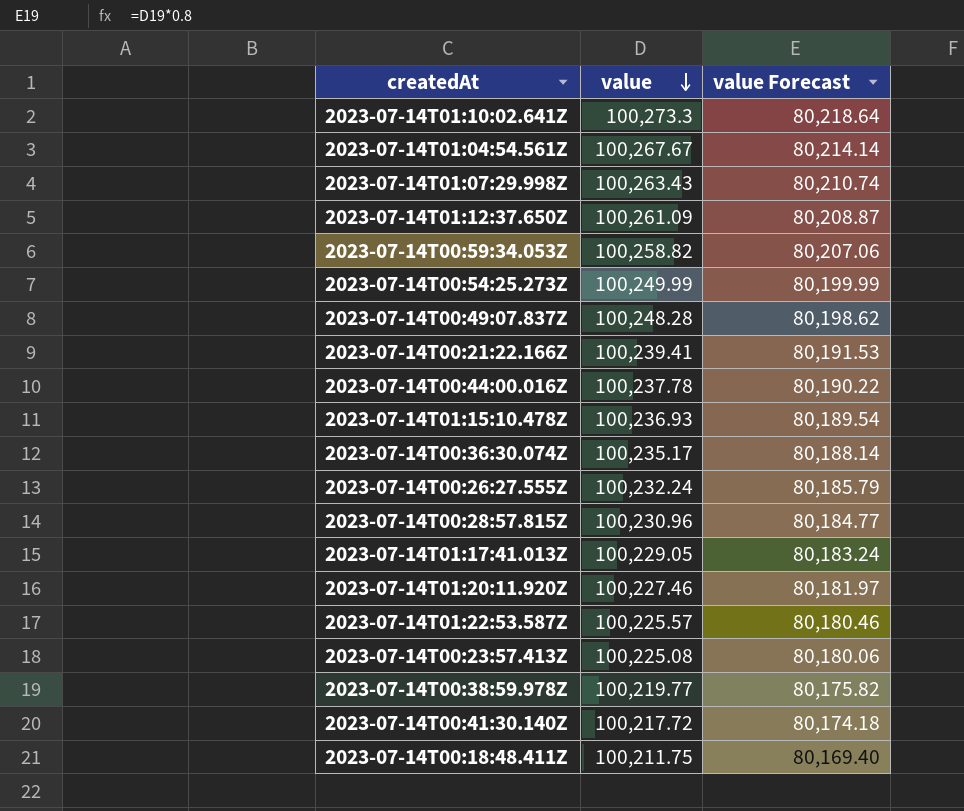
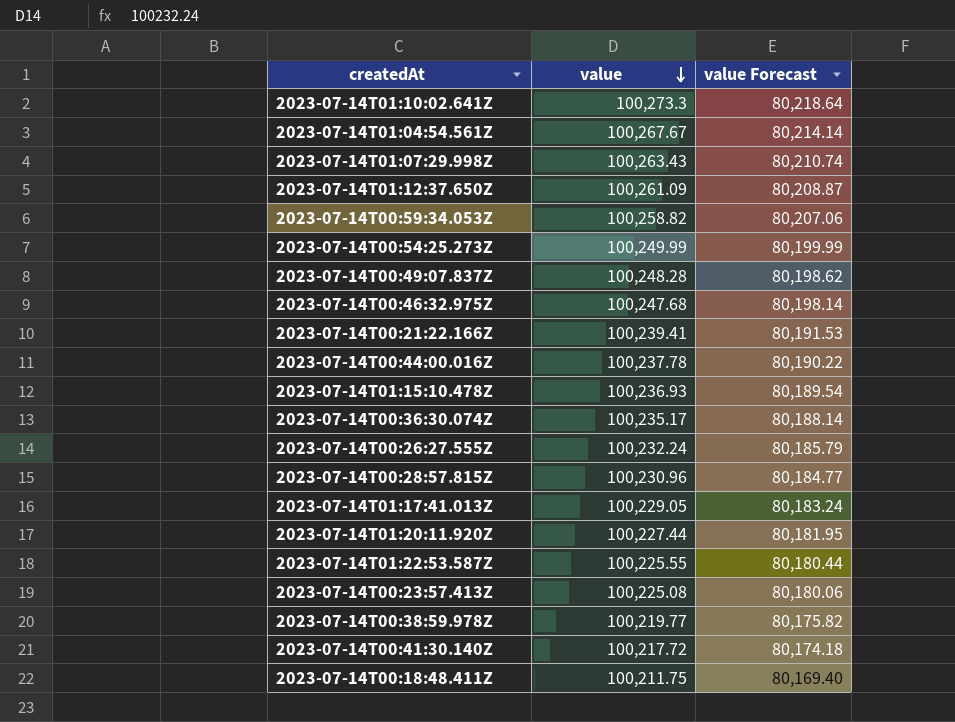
row 2023-07-14T00:46:32.975Z: none -> 100,247.68 | 80,198.14
2023-07-14T01:20:11.920Z | value: 100,227.46 -> 100,227.44
2023-07-14T01:20:11.920Z | value Forecast: 80,181.97 -> 80,181.95
2023-07-14T01:22:53.587Z | value: 100,225.57 -> 100,225.55
2023-07-14T01:22:53.587Z | value Forecast: 80,180.46 -> 80,180.44

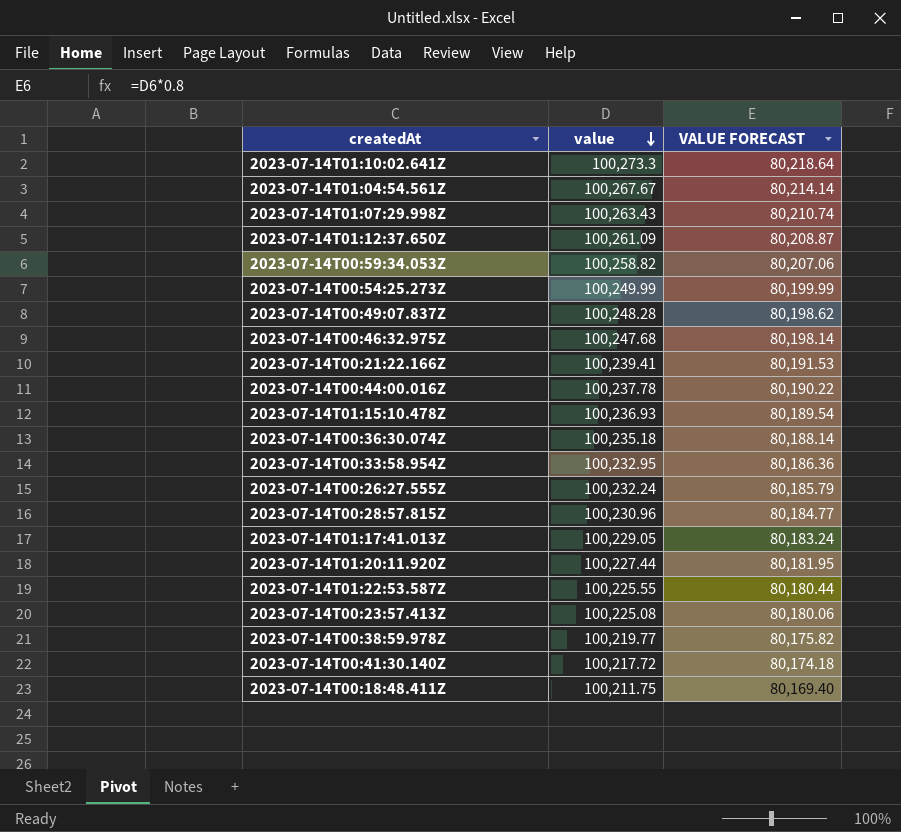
column name: value Forecast -> VALUE FORECAST
2023-07-14T00:36:30.074Z | value: 100,235.17 -> 100,235.18
row 2023-07-14T00:33:58.954Z: none -> 100,232.95 | 80,186.36

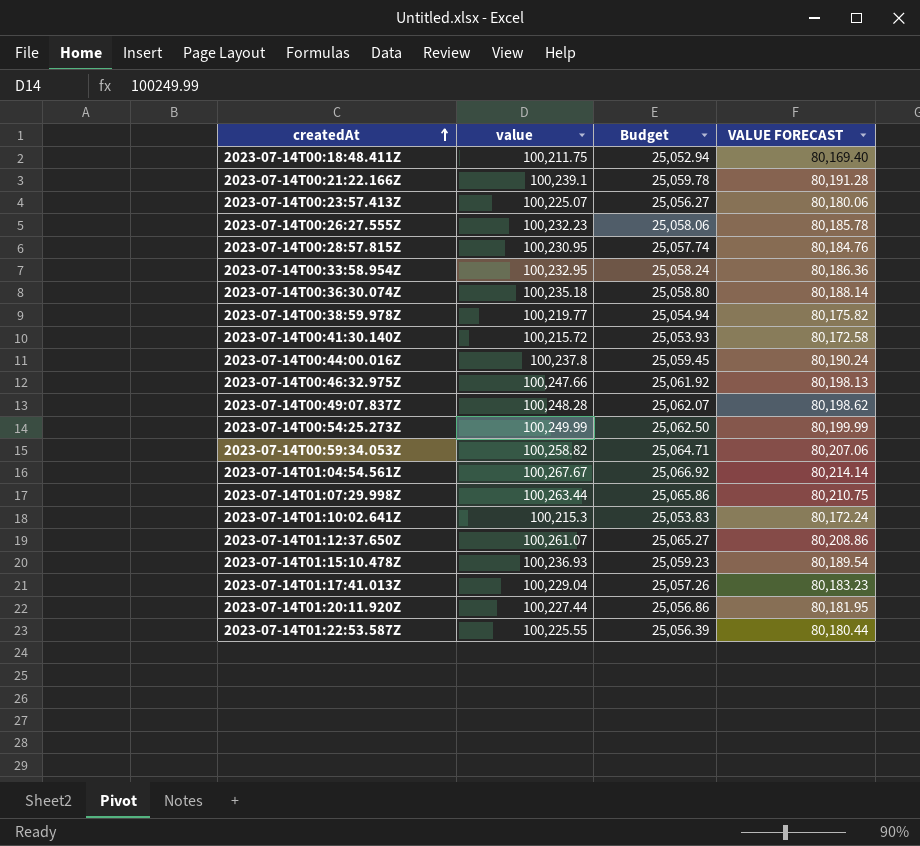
row order: value descending -> createdAt ascending
column Budget | formula: none -> [value] * 0.25
2023-07-14T00:21:22.166Z | value: 100,239.41 -> 100,239.1
2023-07-14T00:21:22.166Z | VALUE FORECAST: 80,191.53 -> 80,191.28
2023-07-14T00:23:57.413Z | value: 100,225.08 -> 100,225.07
2023-07-14T00:26:27.555Z | value: 100,232.24 -> 100,232.23
2023-07-14T00:26:27.555Z | VALUE FORECAST: 80,185.79 -> 80,185.78
2023-07-14T00:28:57.815Z | value: 100,230.96 -> 100,230.95
2023-07-14T00:28:57.815Z | VALUE FORECAST: 80,184.77 -> 80,184.76
2023-07-14T00:41:30.140Z | value: 100,217.72 -> 100,215.72
2023-07-14T00:41:30.140Z | VALUE FORECAST: 80,174.18 -> 80,172.58
2023-07-14T00:44:00.016Z | value: 100,237.78 -> 100,237.8
2023-07-14T00:44:00.016Z | VALUE FORECAST: 80,190.22 -> 80,190.24
2023-07-14T00:46:32.975Z | value: 100,247.68 -> 100,247.66
2023-07-14T00:46:32.975Z | VALUE FORECAST: 80,198.14 -> 80,198.13
2023-07-14T01:07:29.998Z | value: 100,263.43 -> 100,263.44
2023-07-14T01:07:29.998Z | VALUE FORECAST: 80,210.74 -> 80,210.75
2023-07-14T01:10:02.641Z | value: 100,273.3 -> 100,215.3
2023-07-14T01:10:02.641Z | VALUE FORECAST: 80,218.64 -> 80,172.24
2023-07-14T01:12:37.650Z | value: 100,261.09 -> 100,261.07
2023-07-14T01:12:37.650Z | VALUE FORECAST: 80,208.87 -> 80,208.86
2023-07-14T01:17:41.013Z | value: 100,229.05 -> 100,229.04
2023-07-14T01:17:41.013Z | VALUE FORECAST: 80,183.24 -> 80,183.23

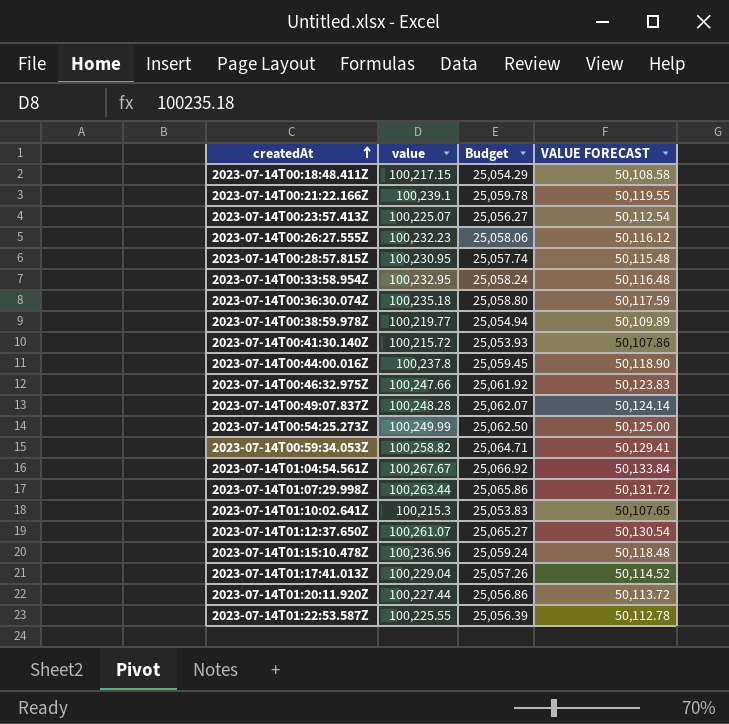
column VALUE FORECAST | formula: [value] * 0.8 -> [value] * 0.5
2023-07-14T00:18:48.411Z | value: 100,211.75 -> 100,217.15
2023-07-14T00:18:48.411Z | Budget: 25,052.94 -> 25,054.29
2023-07-14T01:15:10.478Z | value: 100,236.93 -> 100,236.96
2023-07-14T01:15:10.478Z | Budget: 25,059.23 -> 25,059.24

